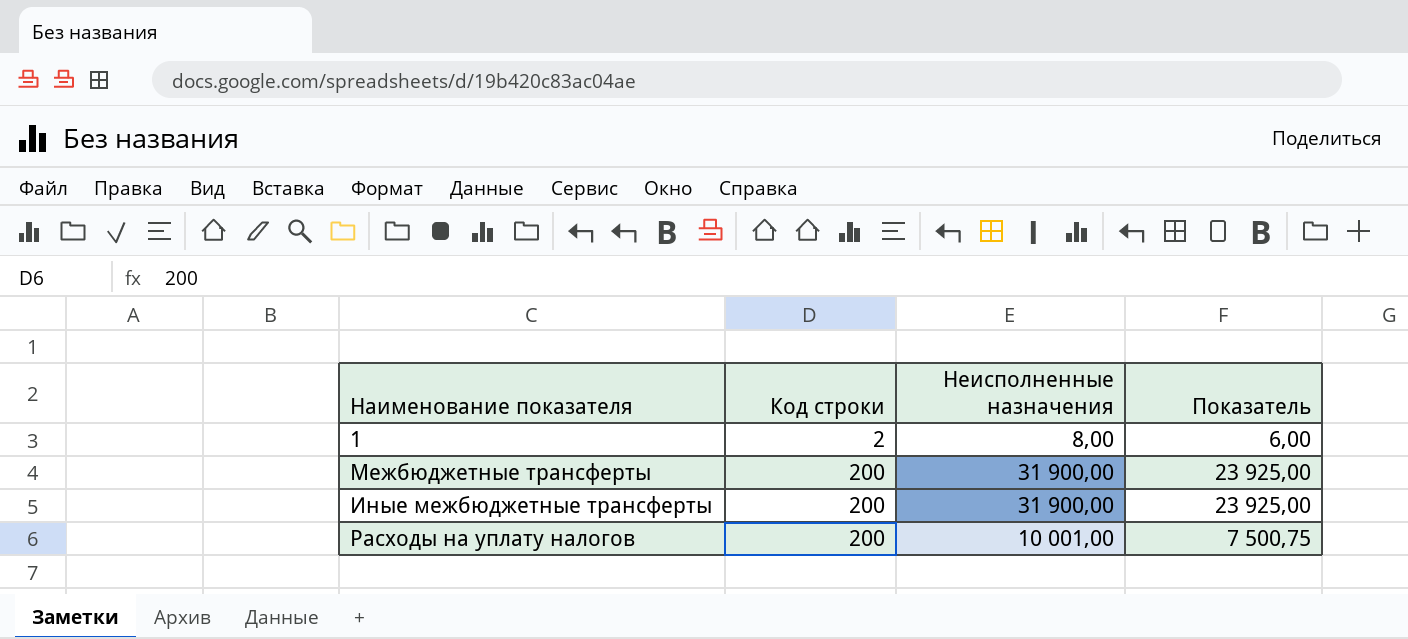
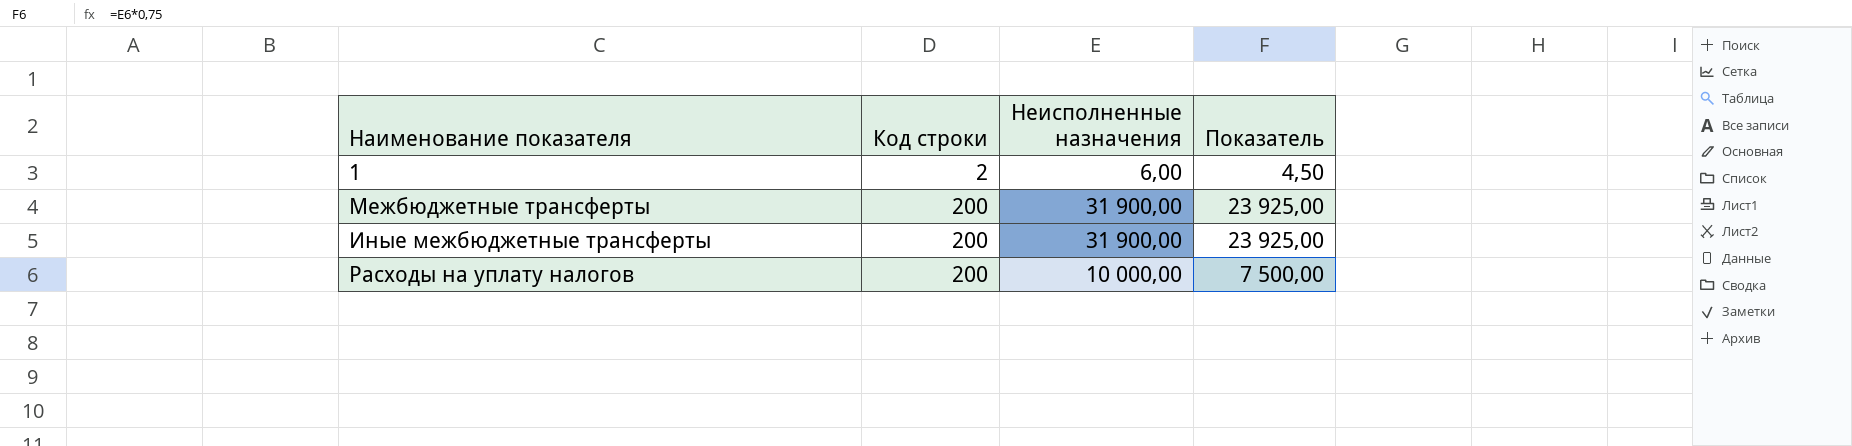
1 | Неисполненные назначения: 8,00 -> 6,00
1 | Показатель: 6,00 -> 4,50
Расходы на уплату налогов | Неисполненные назначения: 10 001,00 -> 10 000,00
Расходы на уплату налогов | Показатель: 7 500,75 -> 7 500,00

